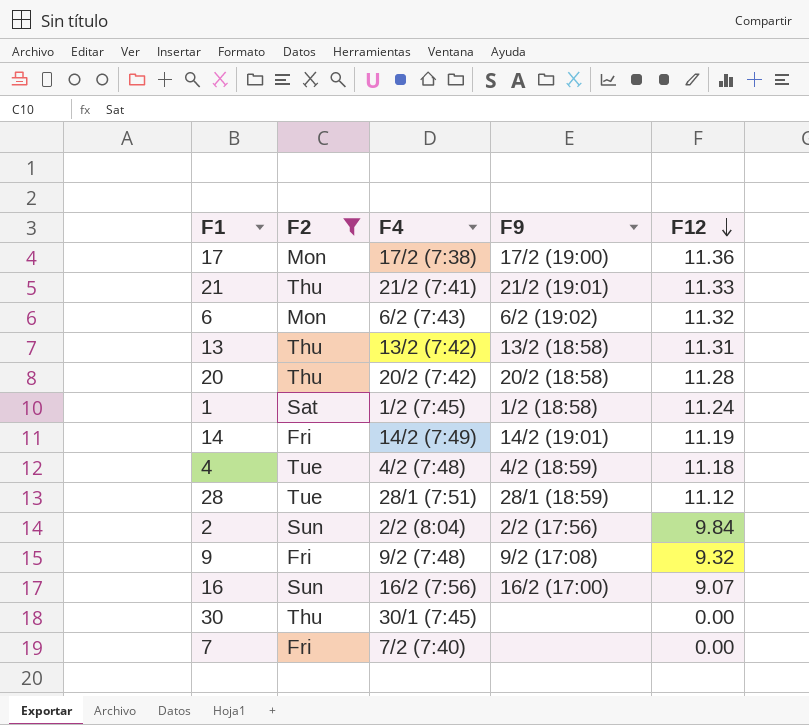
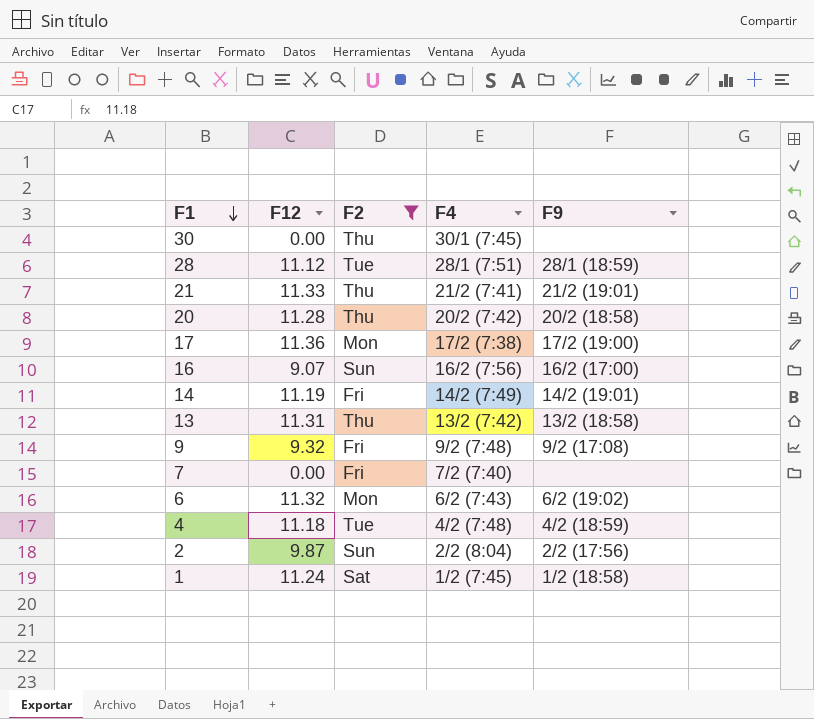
row order: F12 descending -> F1 descending
column F12 | position: 5 -> 2
2 | F12: 9.84 -> 9.87

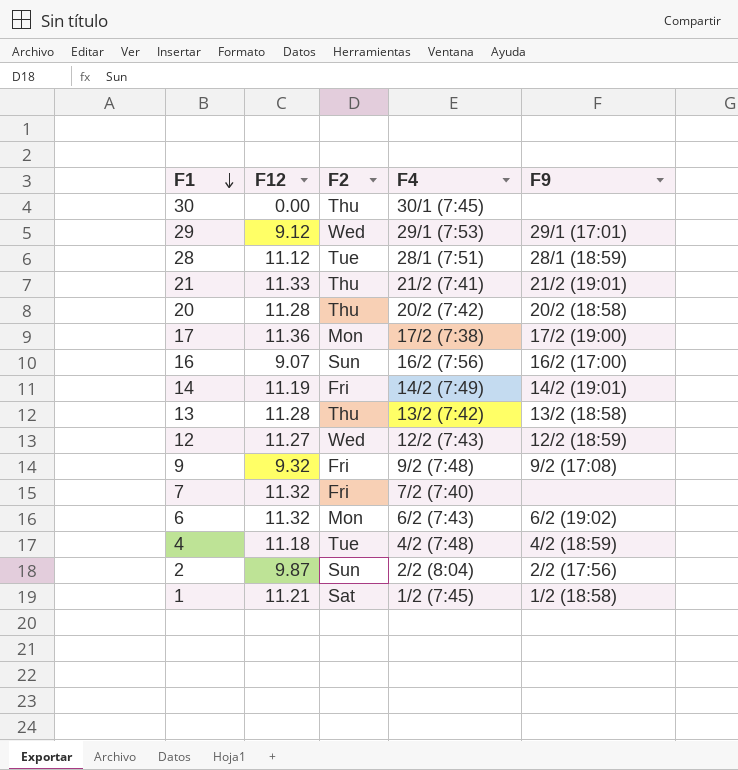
filter: F2 != Wed -> none
13 | F12: 11.31 -> 11.28
7 | F12: 0.00 -> 11.32
1 | F12: 11.24 -> 11.21

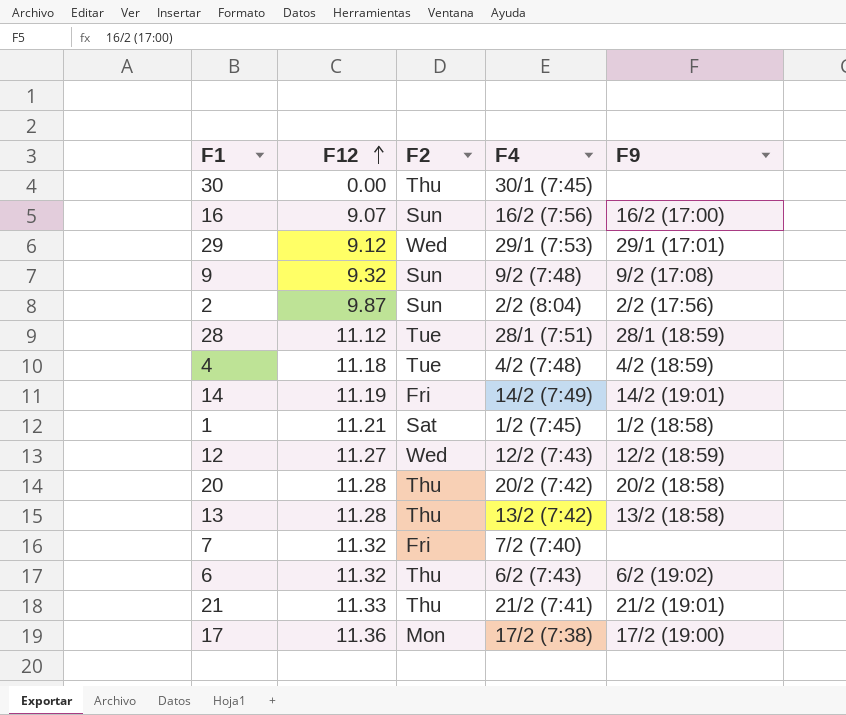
row order: F1 descending -> F12 ascending
9 | F2: Fri -> Sun
6 | F2: Mon -> Thu

